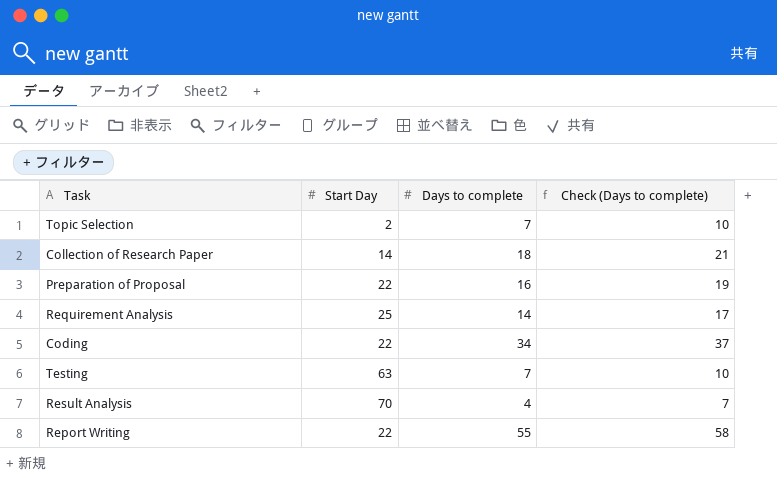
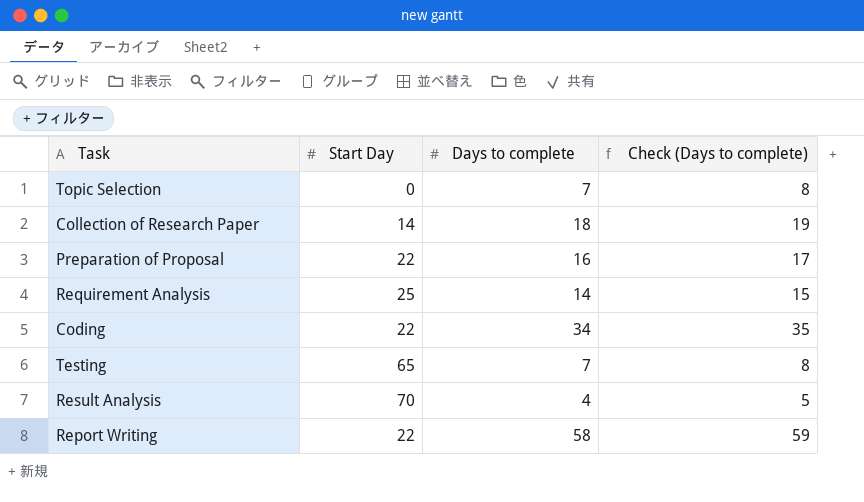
column Check (Days to complete) | formula: [Days to complete] + 3 -> [Days to complete] + 1
Topic Selection | Start Day: 2 -> 0
Testing | Start Day: 63 -> 65
Report Writing | Days to complete: 55 -> 58

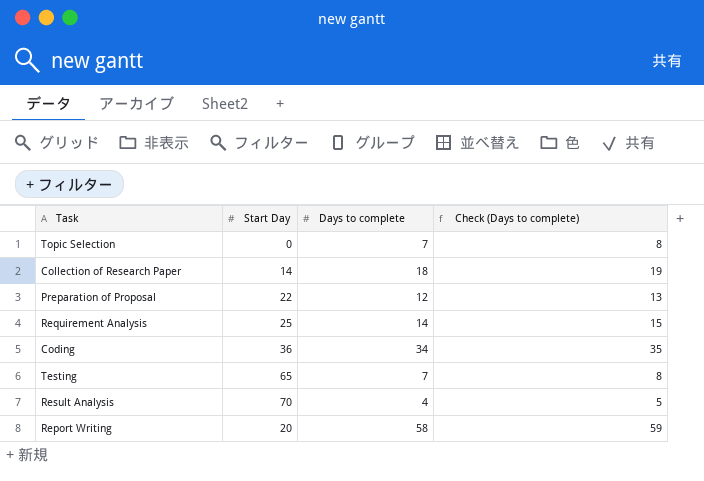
Preparation of Proposal | Days to complete: 16 -> 12
Preparation of Proposal | Check (Days to complete): 17 -> 13
Coding | Start Day: 22 -> 36
Report Writing | Start Day: 22 -> 20

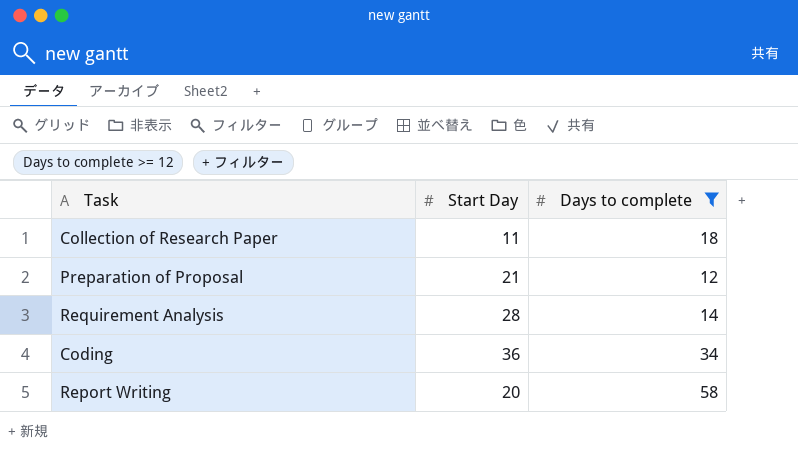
filter: none -> Days to complete >= 12
column Check (Days to complete) | formula: [Days to complete] + 1 -> none
Collection of Research Paper | Start Day: 14 -> 11
Preparation of Proposal | Start Day: 22 -> 21
Requirement Analysis | Start Day: 25 -> 28

